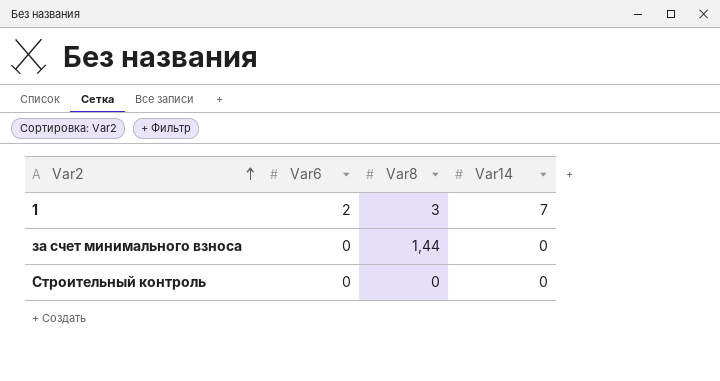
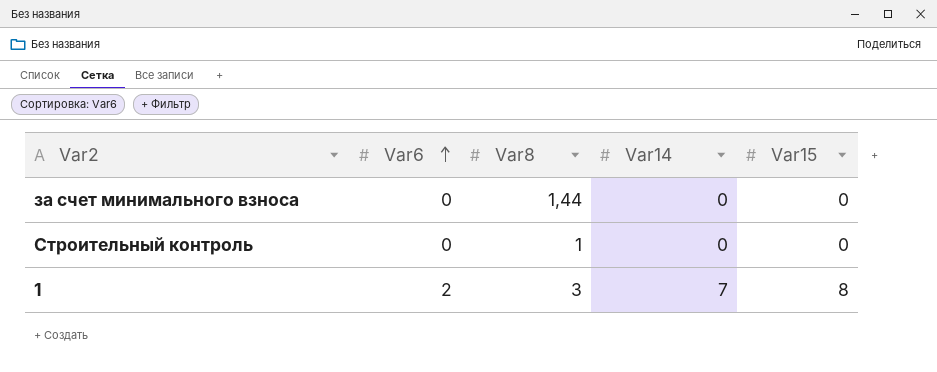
row order: Var2 ascending -> Var6 ascending
column Var15 | position: none -> 5
Строительный контроль | Var8: 0 -> 1

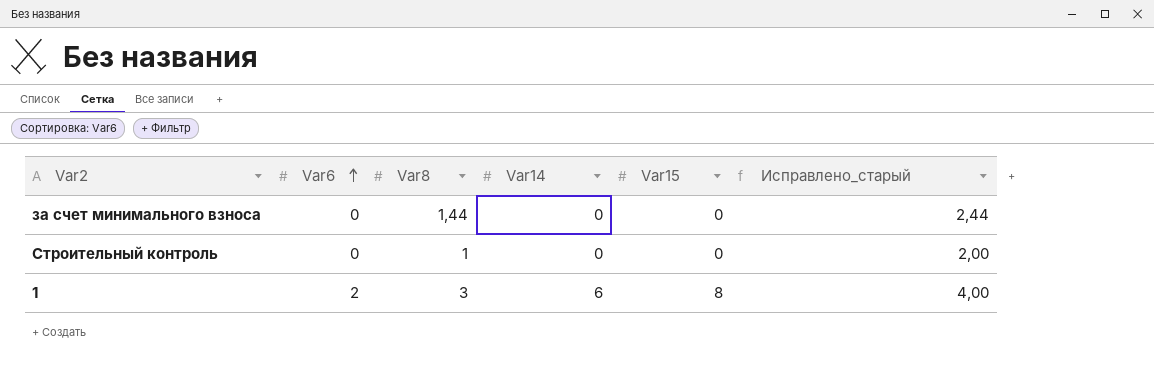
column Исправлено_старый | formula: none -> [Var8] + 1
1 | Var14: 7 -> 6

